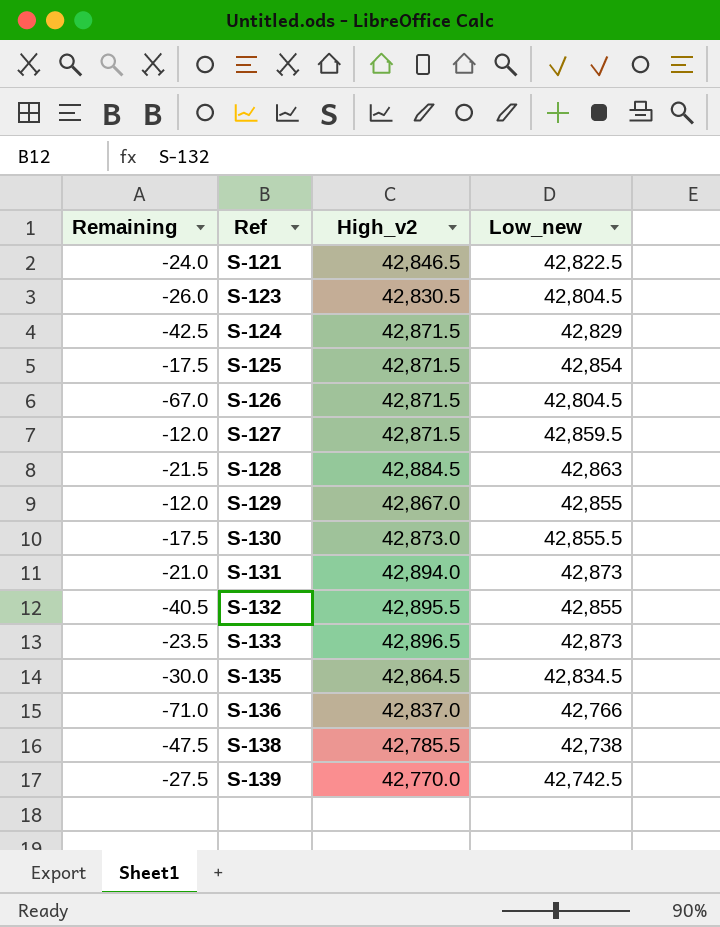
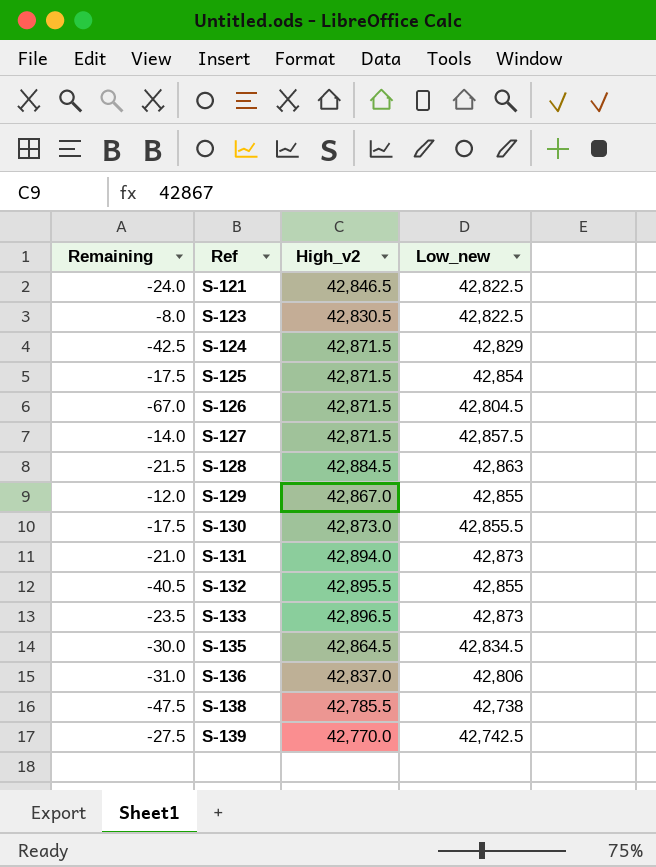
S-123 | Remaining: -26.0 -> -8.0
S-123 | Low_new: 42,804.5 -> 42,822.5
S-127 | Remaining: -12.0 -> -14.0
S-127 | Low_new: 42,859.5 -> 42,857.5
S-136 | Remaining: -71.0 -> -31.0
S-136 | Low_new: 42,766 -> 42,806

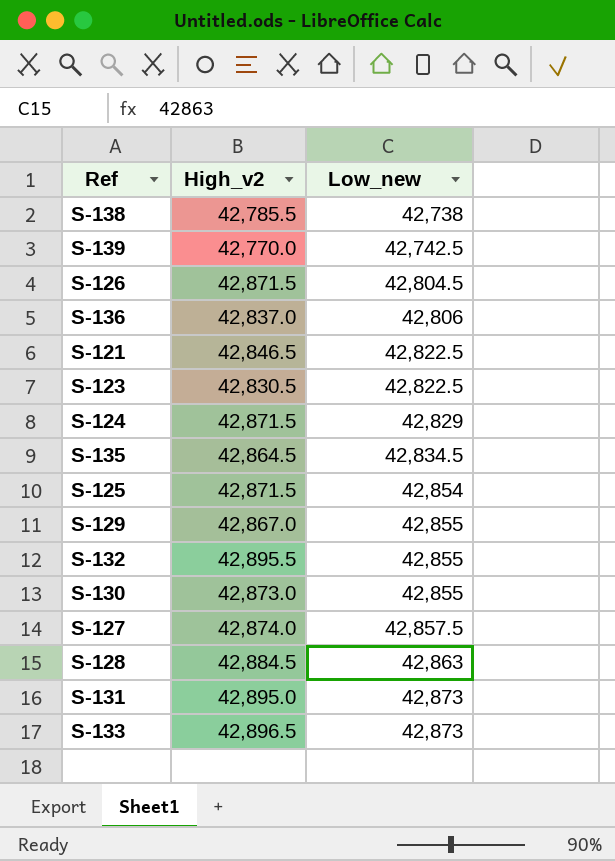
row order: Ref ascending -> Low_new ascending
column Remaining | formula: [Low_new] - [High_v2] -> none
S-130 | Low_new: 42,855.5 -> 42,855
S-127 | High_v2: 42,871.5 -> 42,874.0
S-131 | High_v2: 42,894.0 -> 42,895.0

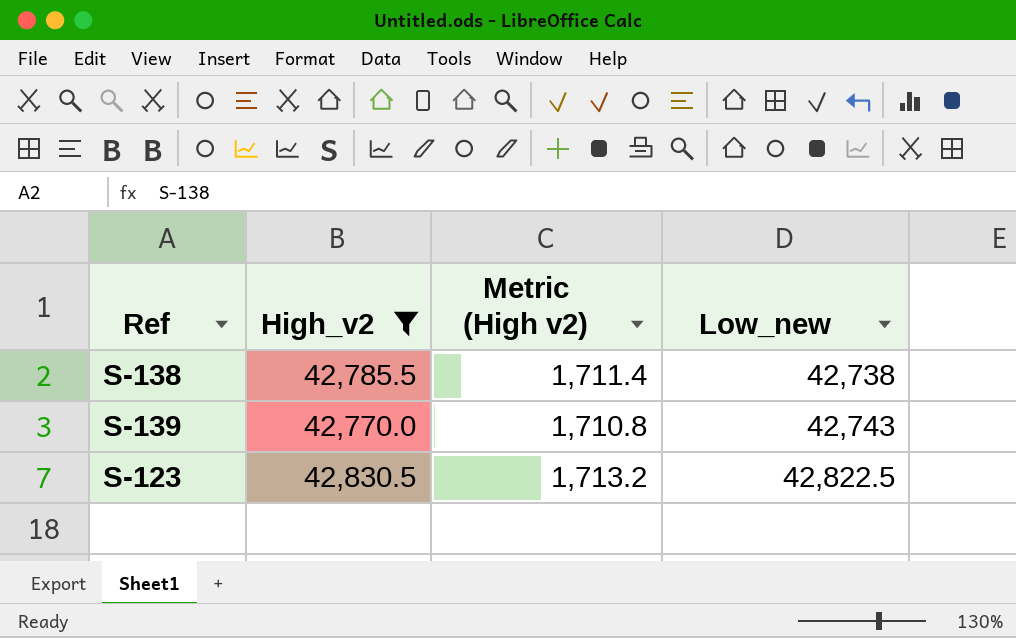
filter: none -> High_v2 <= 42,830.5
column Metric (High v2) | formula: none -> [High_v2] * 0.04
S-139 | Low_new: 42,742.5 -> 42,743

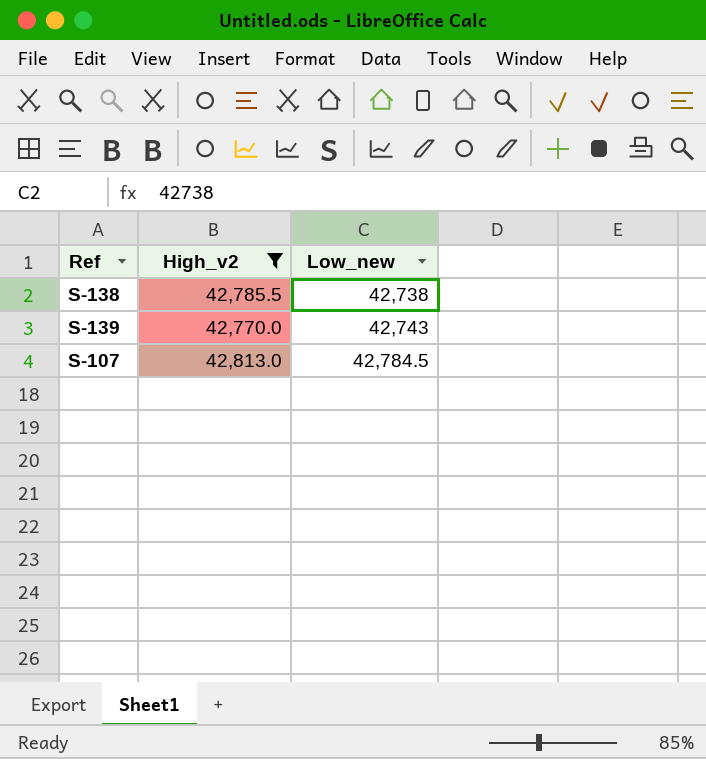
column Metric (High v2) | formula: [High_v2] * 0.04 -> none
row S-123: 42,830.5 | 1,713.2 | 42,822.5 -> none
row S-107: none -> 42,813.0 | 42,784.5

